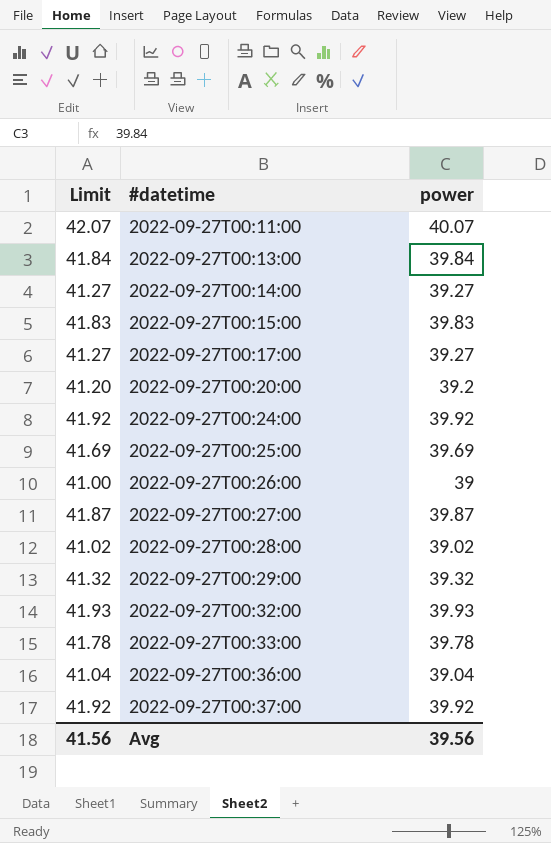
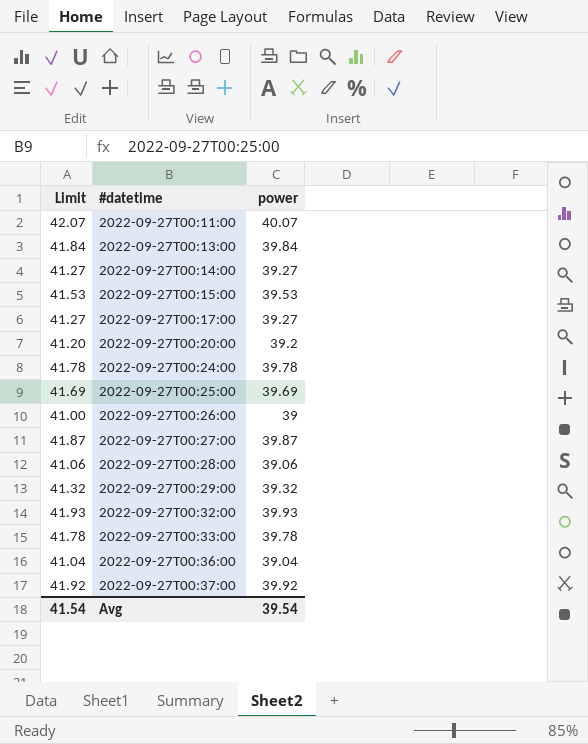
2022-09-27T00:15:00 | Limit: 41.83 -> 41.53
2022-09-27T00:15:00 | power: 39.83 -> 39.53
2022-09-27T00:24:00 | Limit: 41.92 -> 41.78
2022-09-27T00:24:00 | power: 39.92 -> 39.78
2022-09-27T00:28:00 | Limit: 41.02 -> 41.06
2022-09-27T00:28:00 | power: 39.02 -> 39.06
Avg | Limit: 41.56 -> 41.54
Avg | power: 39.56 -> 39.54

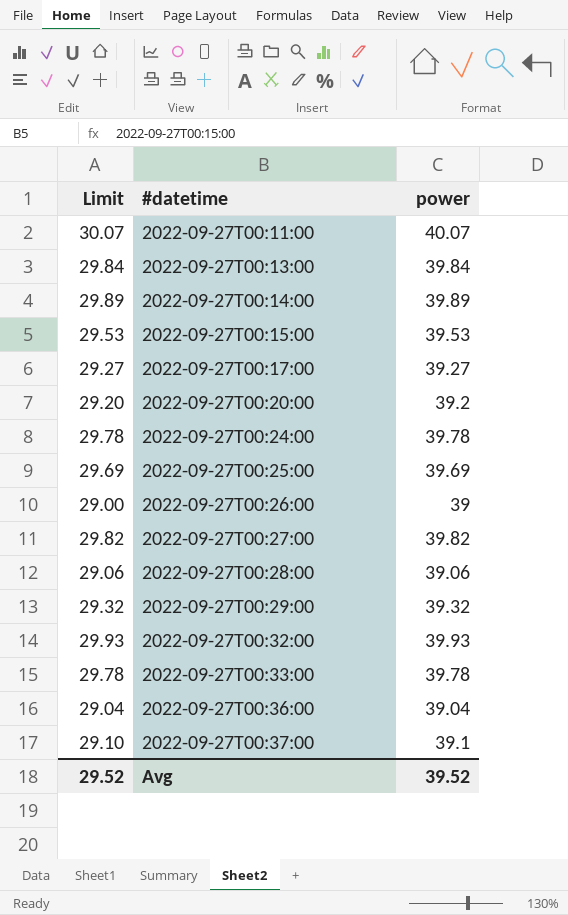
column Limit | formula: [power] + 2 -> [power] - 10
2022-09-27T00:14:00 | power: 39.27 -> 39.89
2022-09-27T00:27:00 | power: 39.87 -> 39.82
2022-09-27T00:37:00 | power: 39.92 -> 39.1
Avg | Limit: 41.54 -> 29.52
Avg | power: 39.54 -> 39.52

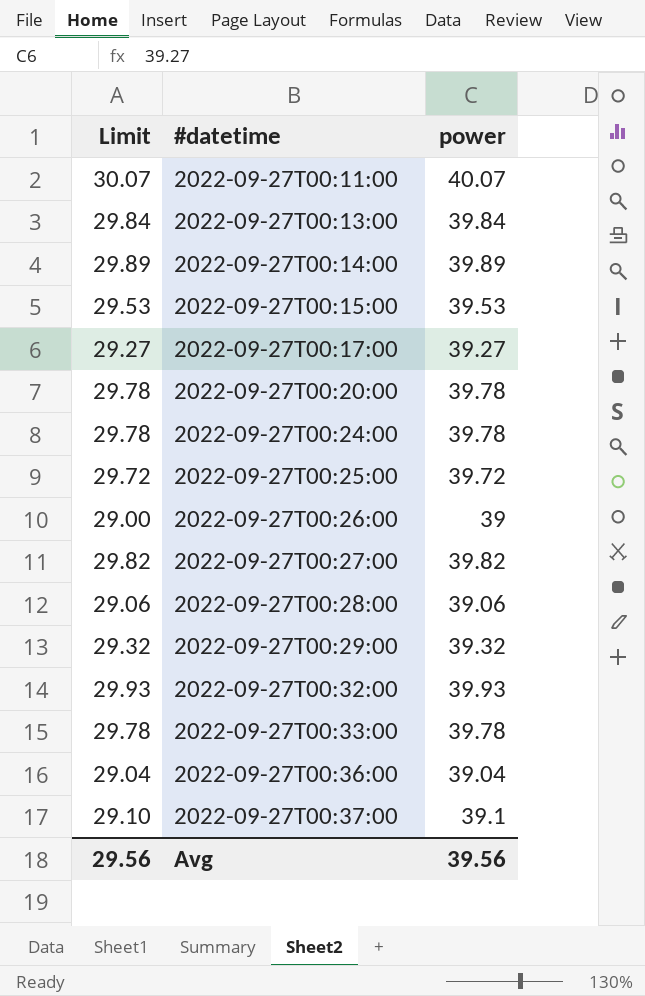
2022-09-27T00:20:00 | Limit: 29.20 -> 29.78
2022-09-27T00:20:00 | power: 39.2 -> 39.78
2022-09-27T00:25:00 | Limit: 29.69 -> 29.72
2022-09-27T00:25:00 | power: 39.69 -> 39.72
Avg | Limit: 29.52 -> 29.56
Avg | power: 39.52 -> 39.56

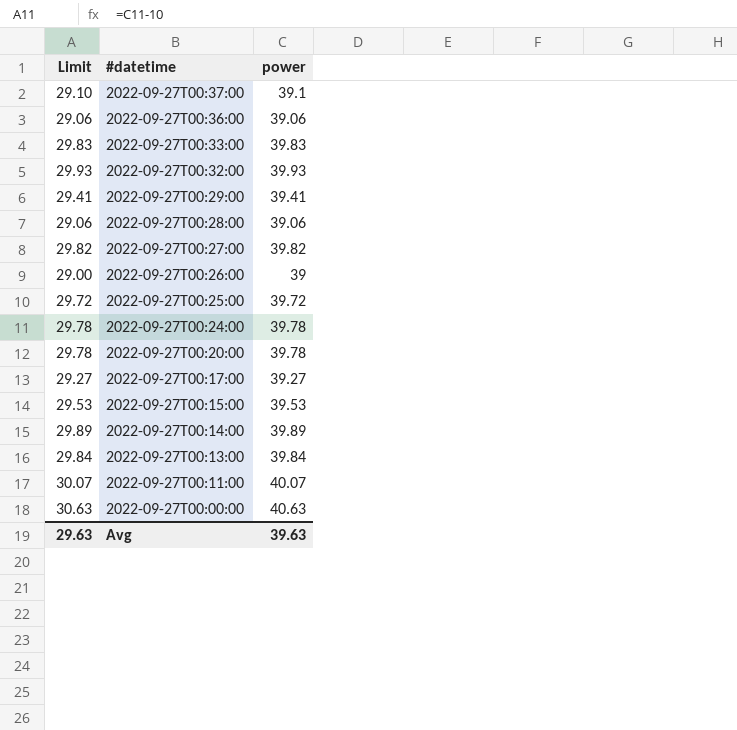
row order: #datetime ascending -> #datetime descending
2022-09-27T00:36:00 | Limit: 29.04 -> 29.06
2022-09-27T00:36:00 | power: 39.04 -> 39.06
2022-09-27T00:33:00 | Limit: 29.78 -> 29.83
2022-09-27T00:33:00 | power: 39.78 -> 39.83
2022-09-27T00:29:00 | Limit: 29.32 -> 29.41
2022-09-27T00:29:00 | power: 39.32 -> 39.41
row 2022-09-27T00:00:00: none -> 30.63 | 40.63
Avg | Limit: 29.56 -> 29.63
Avg | power: 39.56 -> 39.63

